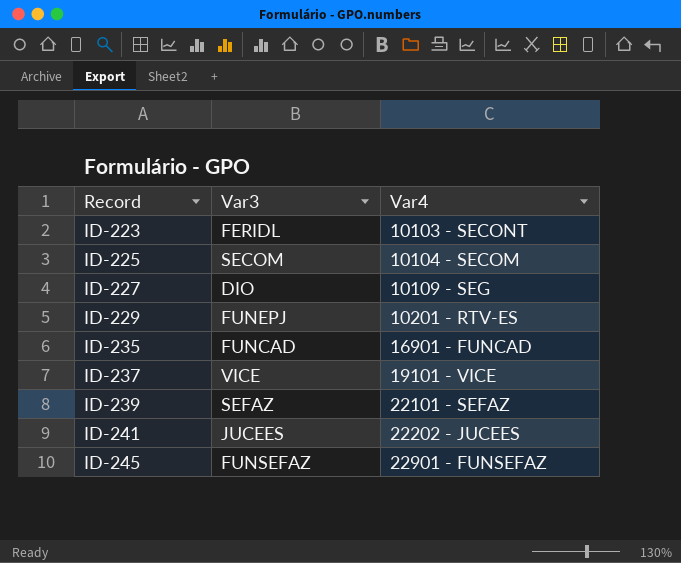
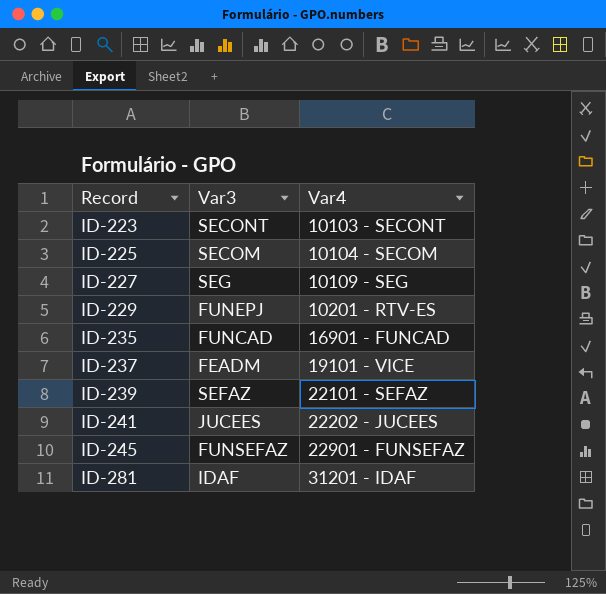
ID-223 | Var3: FERIDL -> SECONT
ID-227 | Var3: DIO -> SEG
ID-237 | Var3: VICE -> FEADM
row ID-281: none -> IDAF | 31201 - IDAF

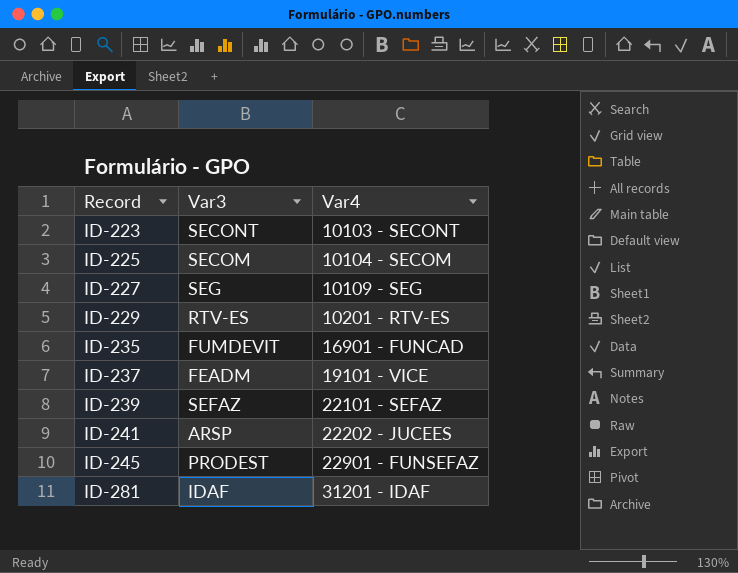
ID-229 | Var3: FUNEPJ -> RTV-ES
ID-235 | Var3: FUNCAD -> FUMDEVIT
ID-241 | Var3: JUCEES -> ARSP
ID-245 | Var3: FUNSEFAZ -> PRODEST

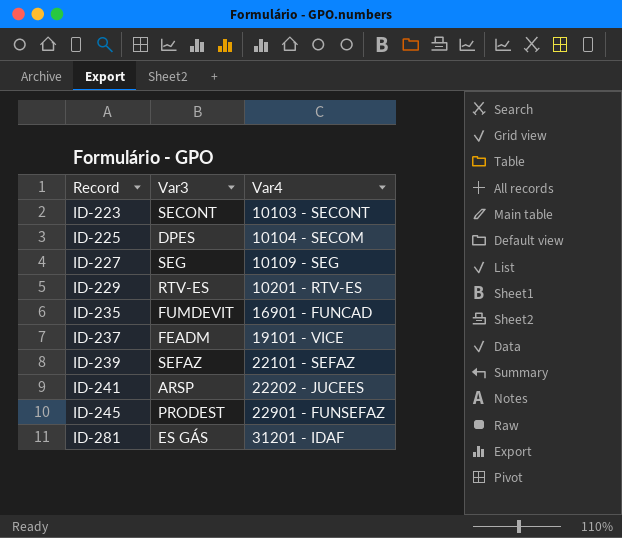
ID-225 | Var3: SECOM -> DPES
ID-281 | Var3: IDAF -> ES GÁS

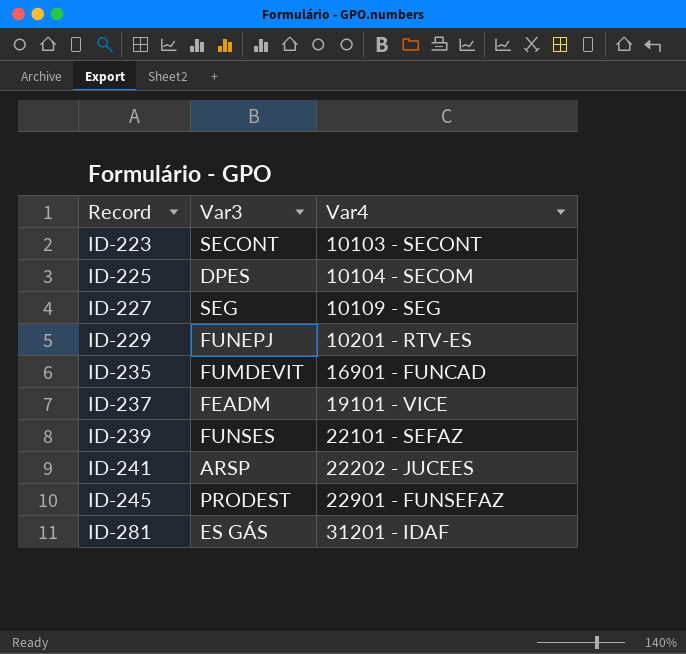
ID-229 | Var3: RTV-ES -> FUNEPJ
ID-239 | Var3: SEFAZ -> FUNSES

